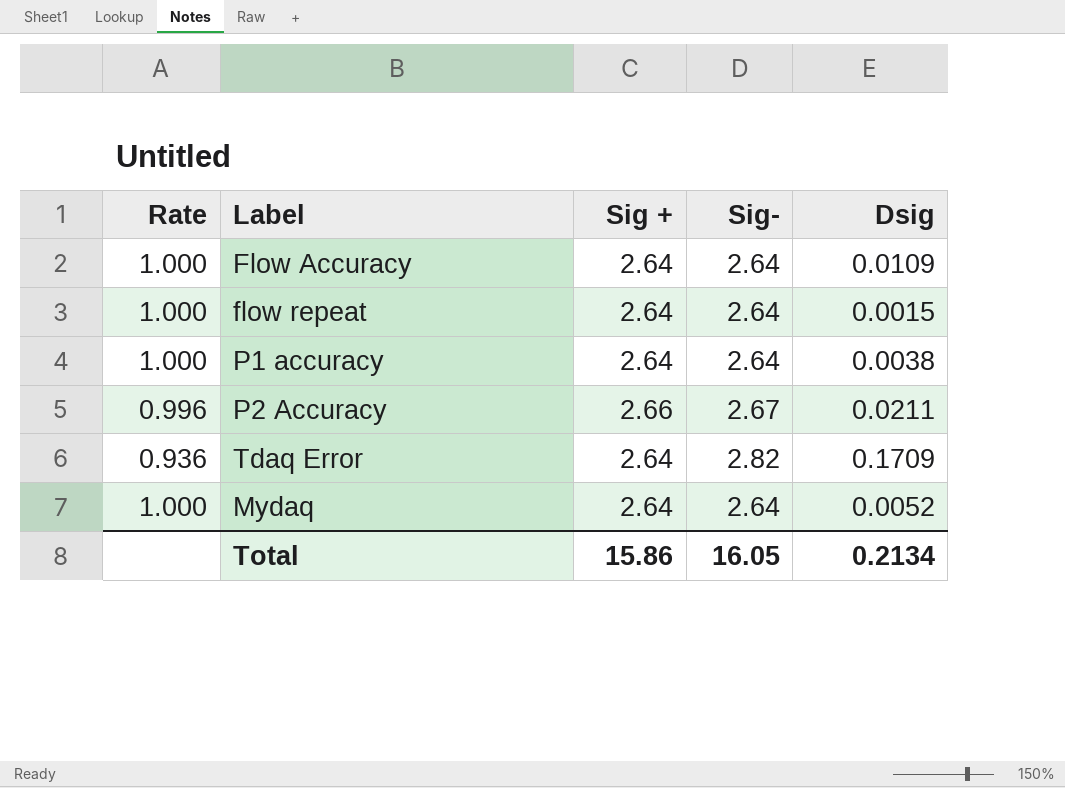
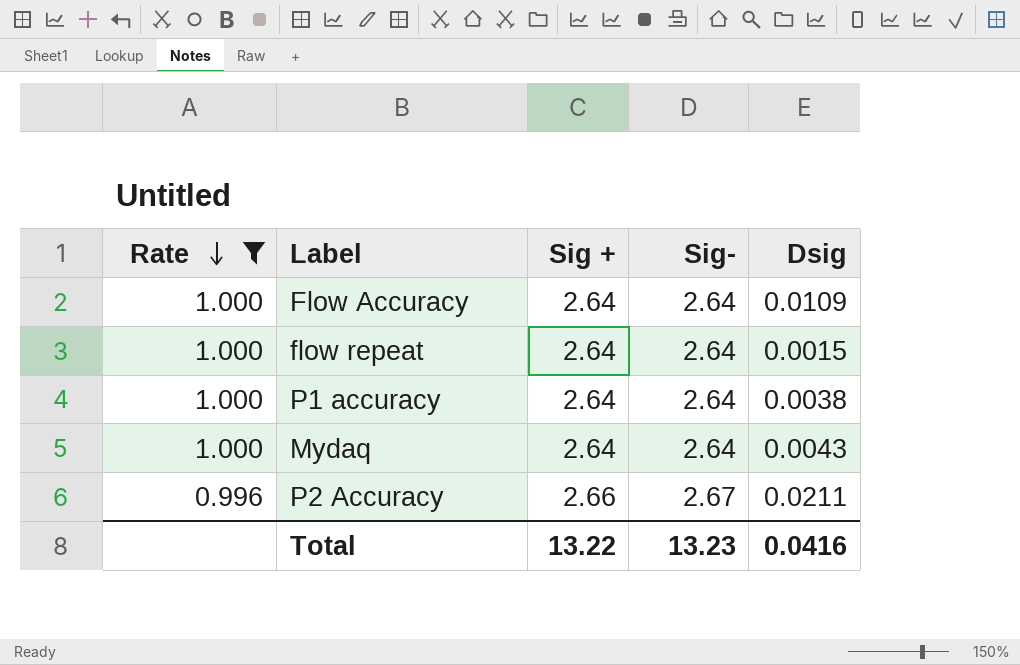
filter: none -> Rate != 0.936
row order: none -> Rate descending
Mydaq | Dsig: 0.0052 -> 0.0043
Total | Sig +: 15.86 -> 13.22
Total | Sig-: 16.05 -> 13.23
Total | Dsig: 0.2134 -> 0.0416

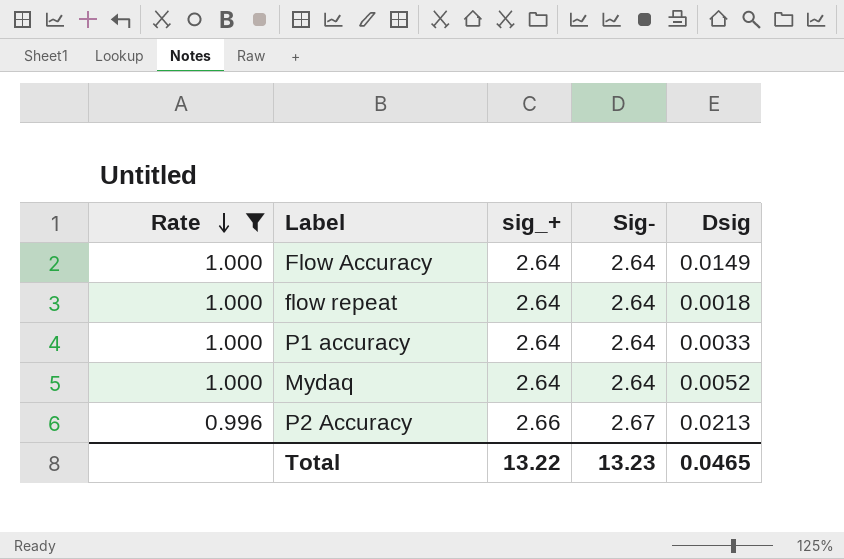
column name: Sig + -> sig_+
Flow Accuracy | Dsig: 0.0109 -> 0.0149
flow repeat | Dsig: 0.0015 -> 0.0018
P1 accuracy | Dsig: 0.0038 -> 0.0033
Mydaq | Dsig: 0.0043 -> 0.0052
P2 Accuracy | Dsig: 0.0211 -> 0.0213
Total | Dsig: 0.0416 -> 0.0465

